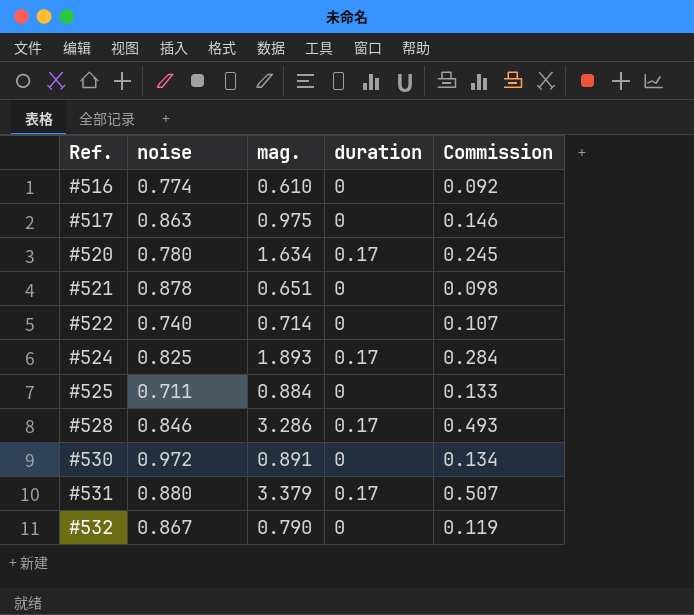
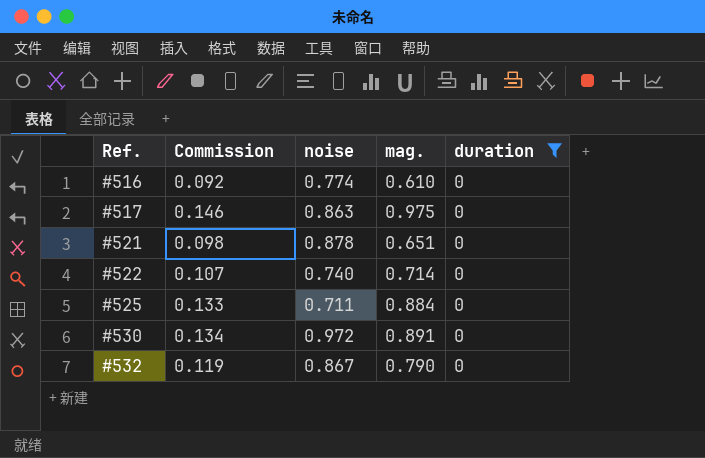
filter: none -> duration = 0
column Commission | position: 5 -> 2

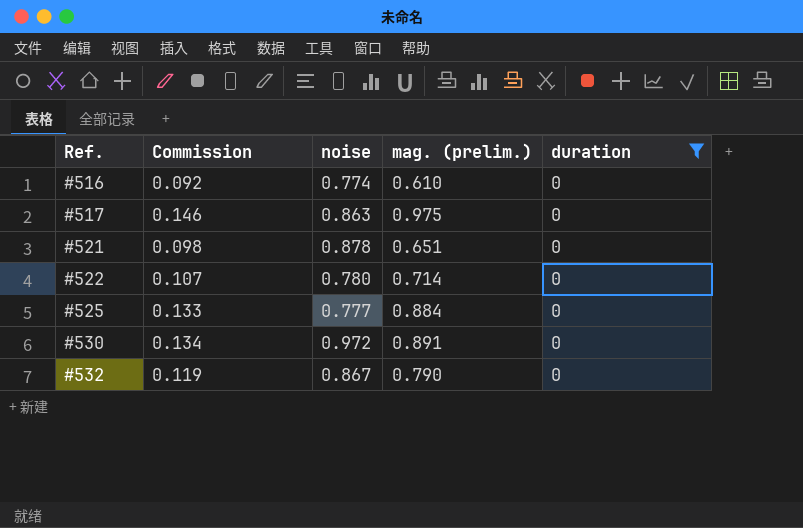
column name: mag. -> mag. (prelim.)
#522 | noise: 0.740 -> 0.780
#525 | noise: 0.711 -> 0.777

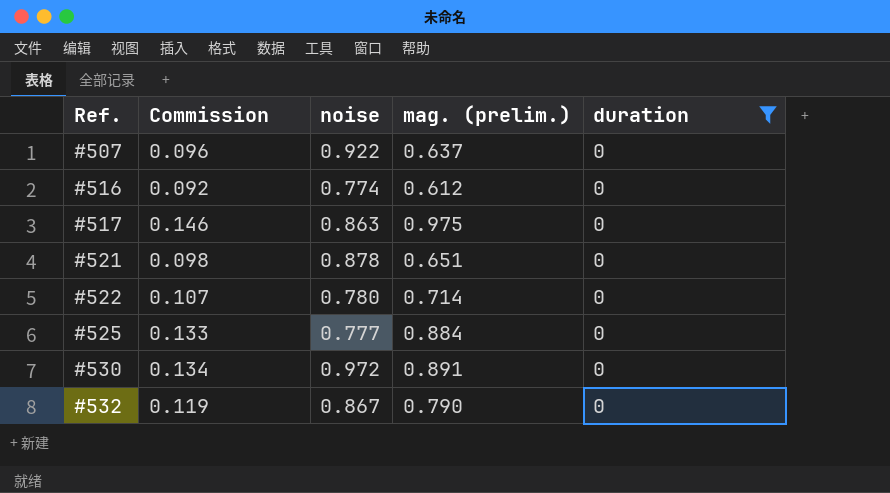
row #507: none -> 0.096 | 0.922 | 0.637 | 0
#516 | mag. (prelim.): 0.610 -> 0.612

